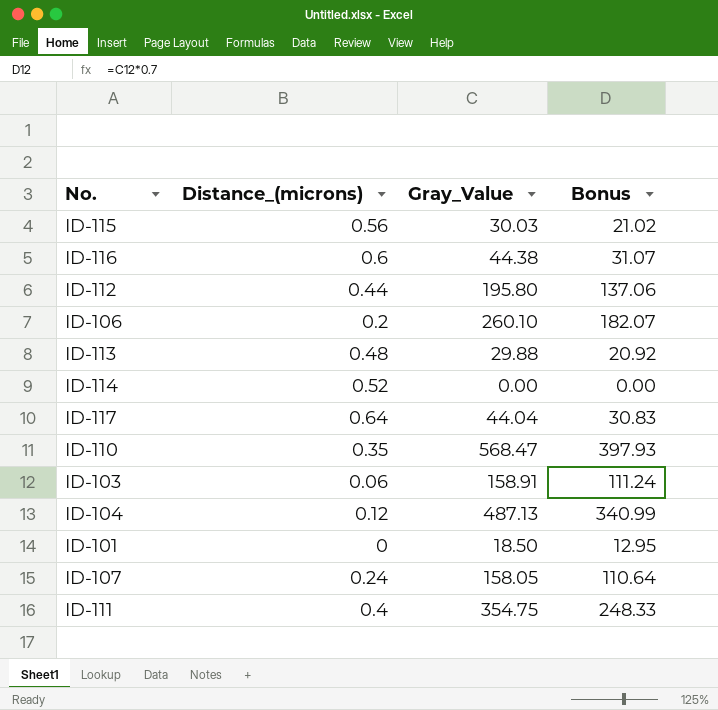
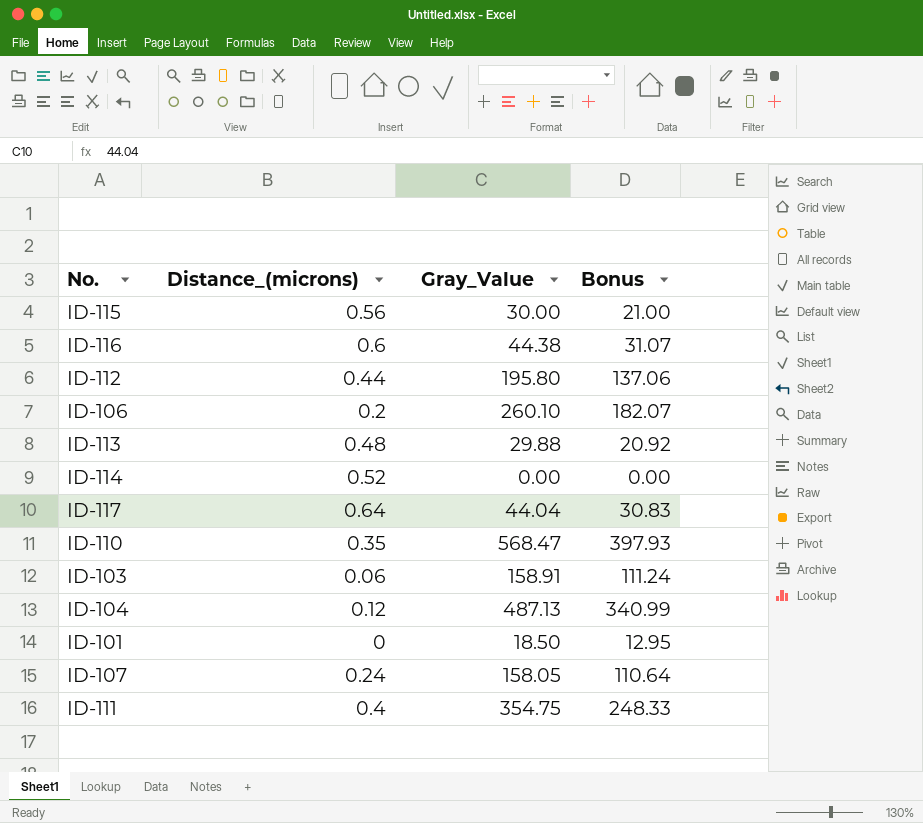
ID-115 | Gray_Value: 30.03 -> 30.00
ID-115 | Bonus: 21.02 -> 21.00

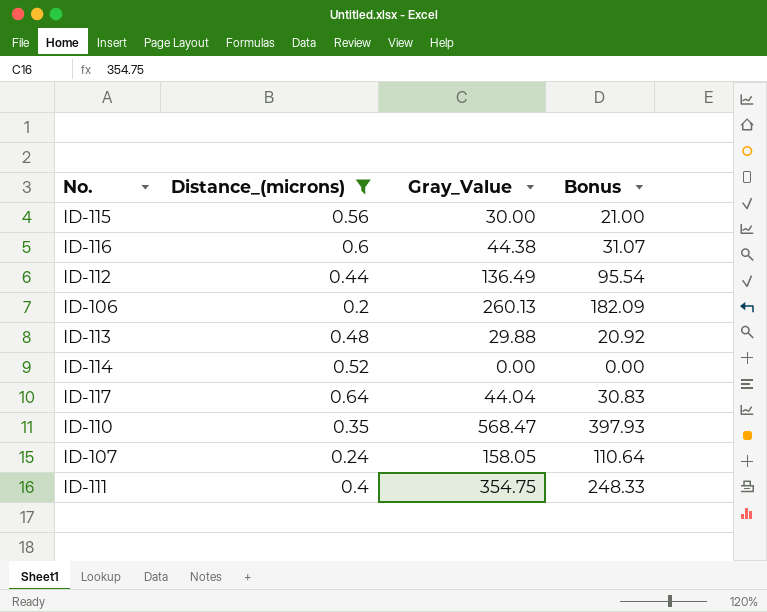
filter: none -> Distance_(microns) >= 0.2
ID-112 | Gray_Value: 195.80 -> 136.49
ID-112 | Bonus: 137.06 -> 95.54
ID-106 | Gray_Value: 260.10 -> 260.13
ID-106 | Bonus: 182.07 -> 182.09

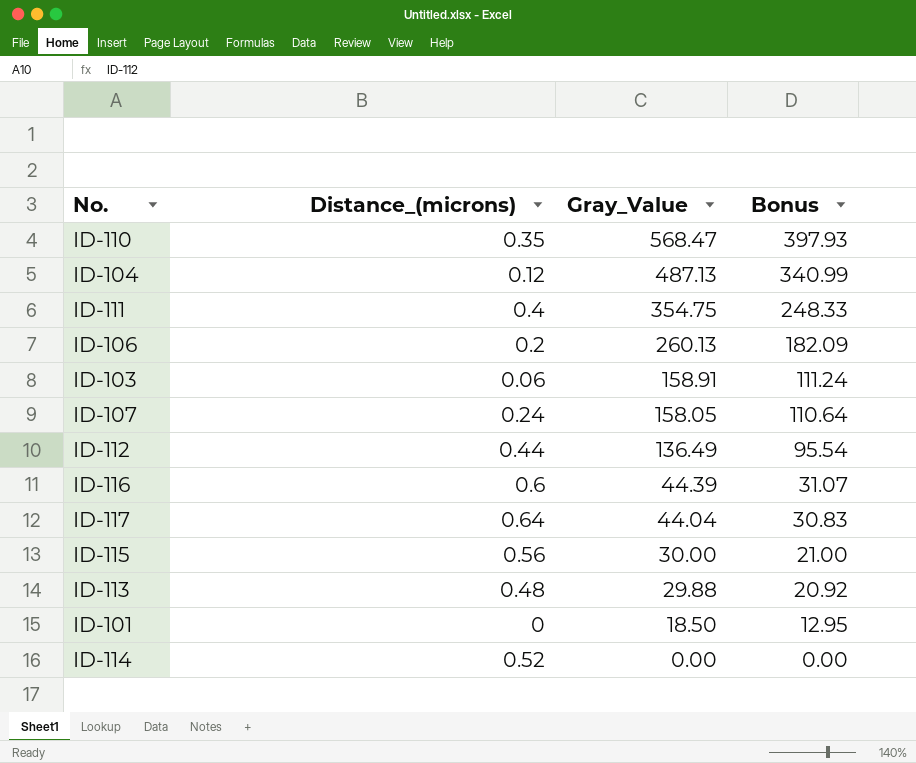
filter: Distance_(microns) >= 0.2 -> none
row order: none -> Gray_Value descending
ID-116 | Gray_Value: 44.38 -> 44.39

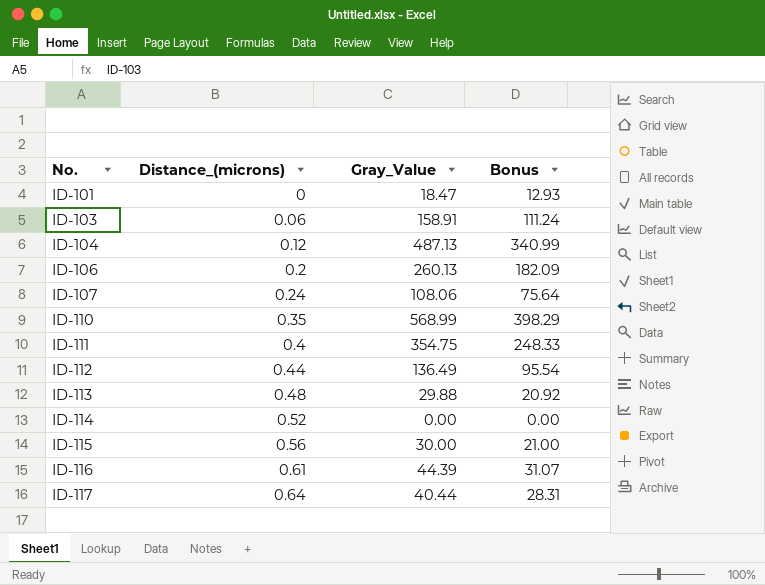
row order: Gray_Value descending -> No. ascending
ID-101 | Gray_Value: 18.50 -> 18.47
ID-101 | Bonus: 12.95 -> 12.93
ID-107 | Gray_Value: 158.05 -> 108.06
ID-107 | Bonus: 110.64 -> 75.64
ID-110 | Gray_Value: 568.47 -> 568.99
ID-110 | Bonus: 397.93 -> 398.29
ID-116 | Distance_(microns): 0.6 -> 0.61
ID-117 | Gray_Value: 44.04 -> 40.44
ID-117 | Bonus: 30.83 -> 28.31

